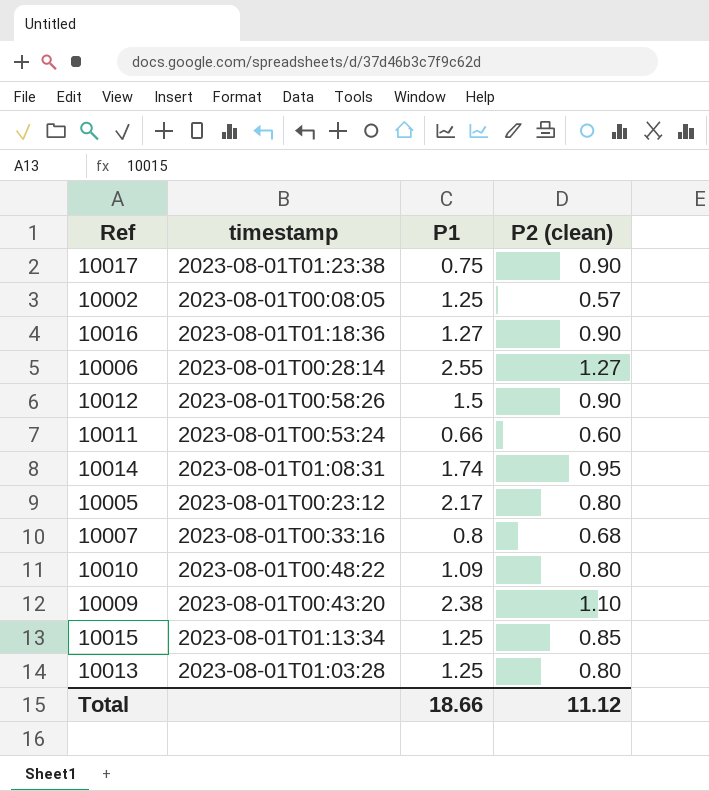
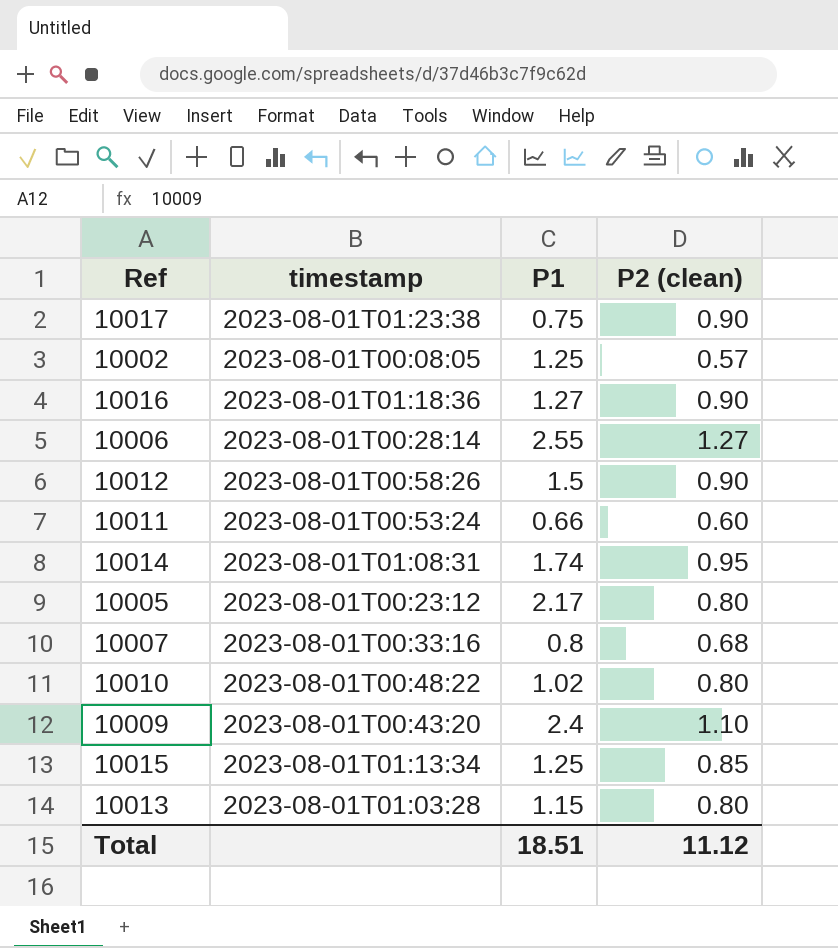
10010 | P1: 1.09 -> 1.02
10009 | P1: 2.38 -> 2.4
10013 | P1: 1.25 -> 1.15
Total | P1: 18.66 -> 18.51

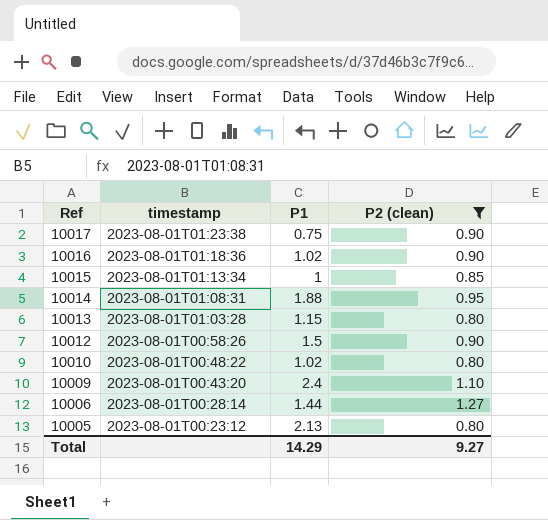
filter: none -> P2 (clean) >= 0.80
row order: none -> Ref descending
10016 | P1: 1.27 -> 1.02
10015 | P1: 1.25 -> 1
10014 | P1: 1.74 -> 1.88
10006 | P1: 2.55 -> 1.44
10005 | P1: 2.17 -> 2.13
Total | P1: 18.51 -> 14.29
Total | P2 (clean): 11.12 -> 9.27

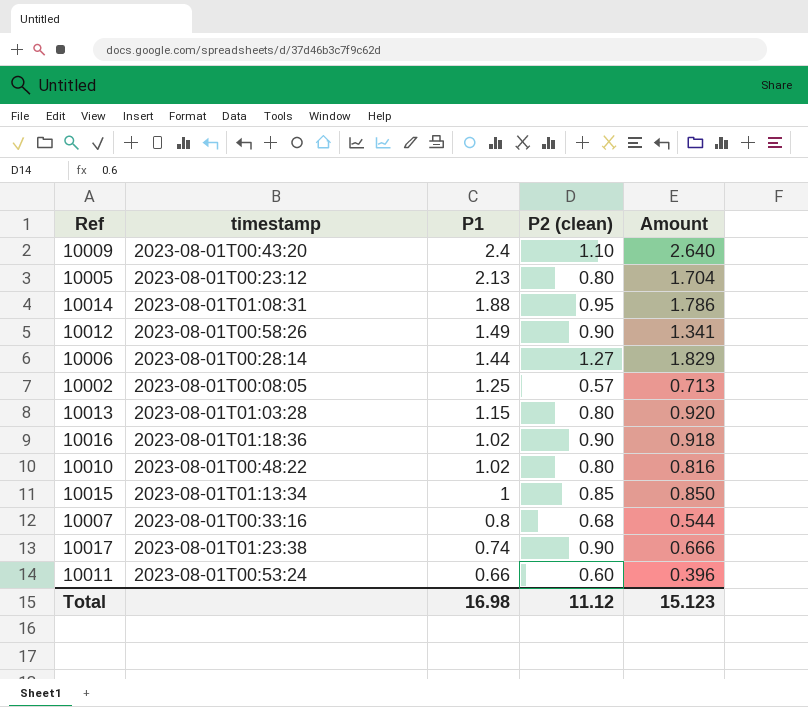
filter: P2 (clean) >= 0.80 -> none
row order: Ref descending -> P1 descending
column Amount | formula: none -> [P1] * [P2 (clean)]
10012 | P1: 1.5 -> 1.49
10017 | P1: 0.75 -> 0.74
Total | P1: 14.29 -> 16.98
Total | P2 (clean): 9.27 -> 11.12

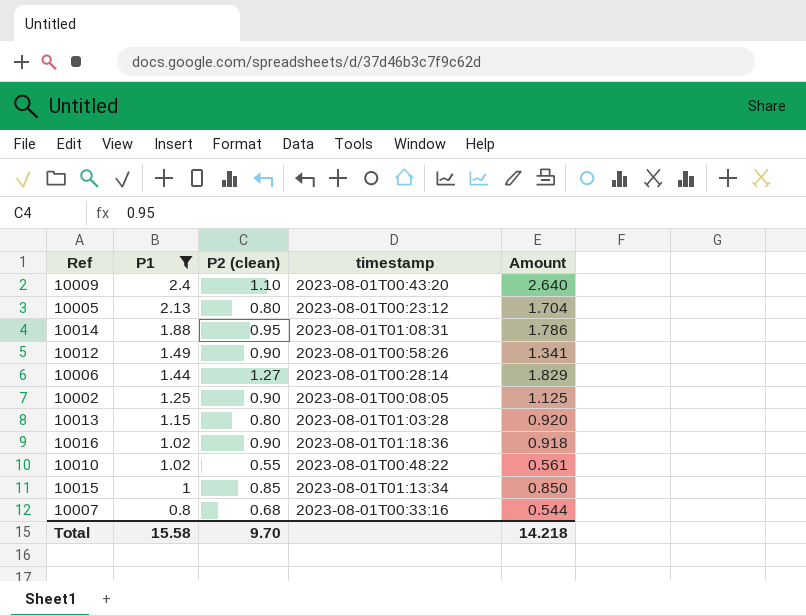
filter: none -> P1 >= 0.8
column timestamp | position: 2 -> 4
10002 | P2 (clean): 0.57 -> 0.90
10002 | Amount: 0.713 -> 1.125
10010 | P2 (clean): 0.80 -> 0.55
10010 | Amount: 0.816 -> 0.561
Total | P1: 16.98 -> 15.58
Total | P2 (clean): 11.12 -> 9.70
Total | Amount: 15.123 -> 14.218

